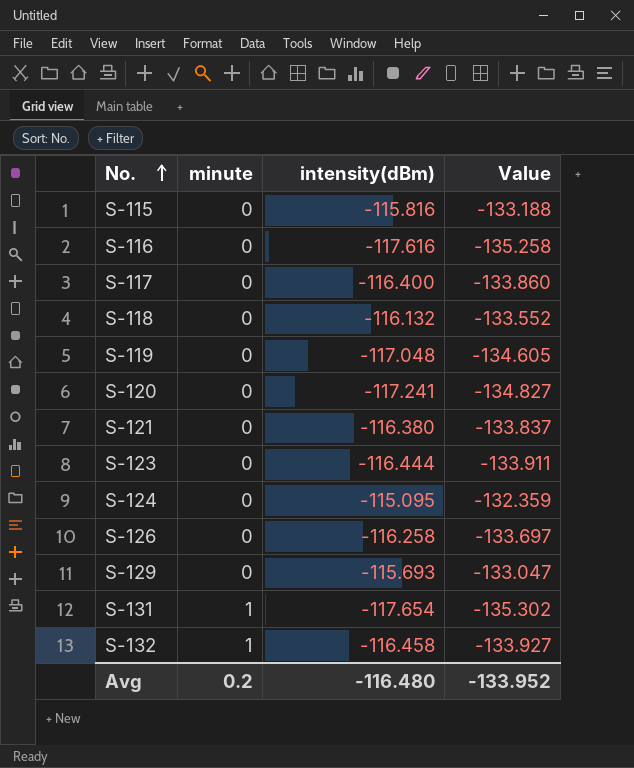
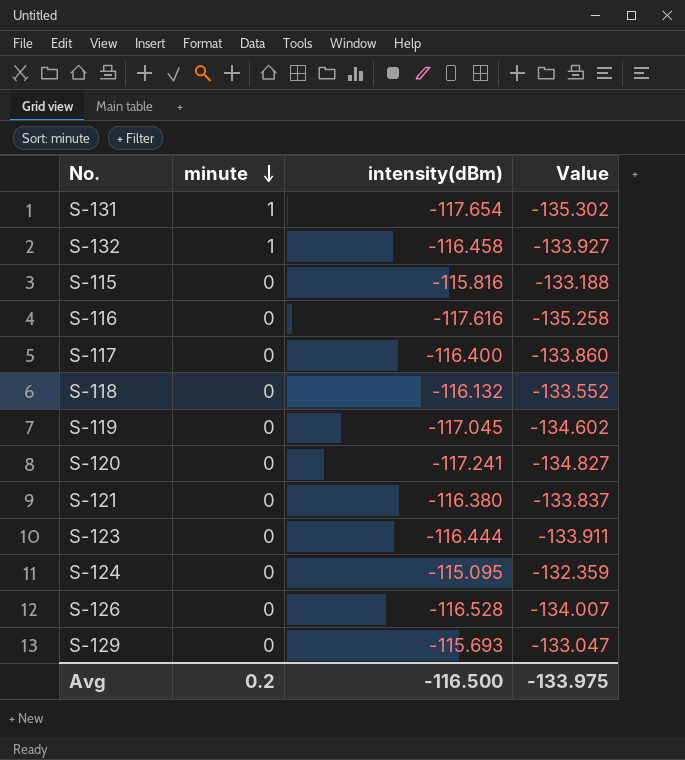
row order: No. ascending -> minute descending
S-119 | intensity(dBm): -117.048 -> -117.045
S-119 | Value: -134.605 -> -134.602
S-126 | intensity(dBm): -116.258 -> -116.528
S-126 | Value: -133.697 -> -134.007
Avg | intensity(dBm): -116.480 -> -116.500
Avg | Value: -133.952 -> -133.975

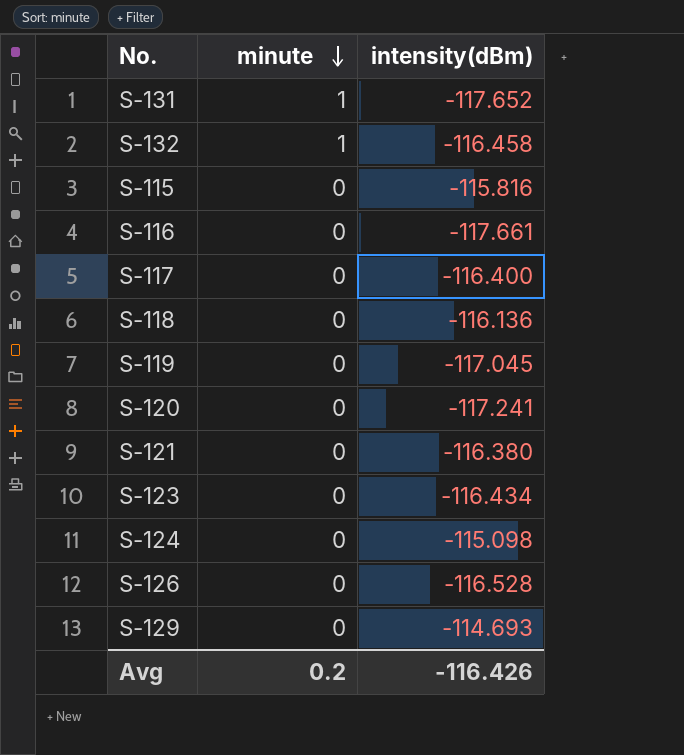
column Value | formula: [intensity(dBm)] * 1.15 -> none
S-131 | intensity(dBm): -117.654 -> -117.652
S-116 | intensity(dBm): -117.616 -> -117.661
S-118 | intensity(dBm): -116.132 -> -116.136
S-123 | intensity(dBm): -116.444 -> -116.434
S-124 | intensity(dBm): -115.095 -> -115.098
S-129 | intensity(dBm): -115.693 -> -114.693
Avg | intensity(dBm): -116.500 -> -116.426

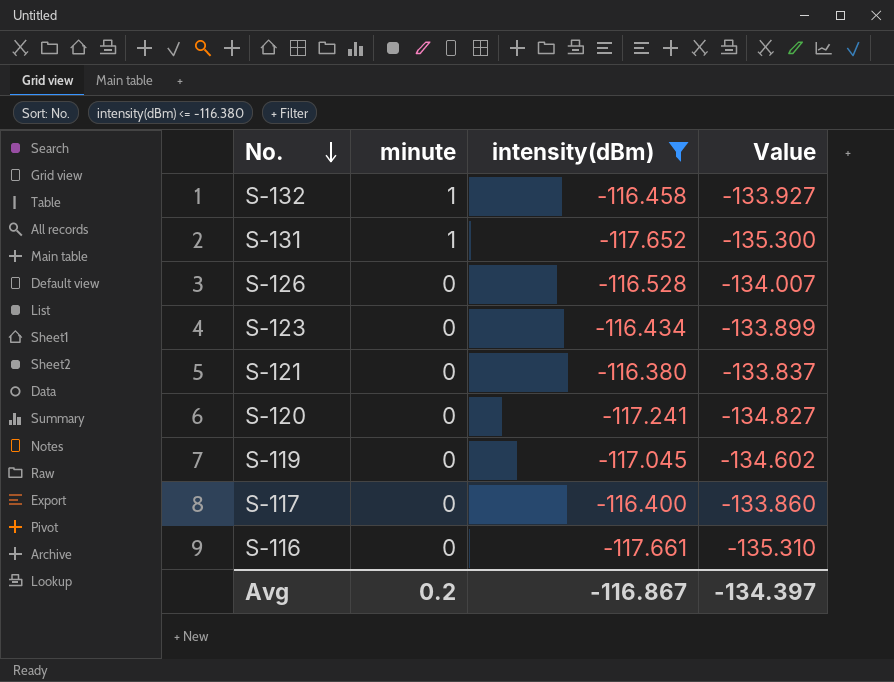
filter: none -> intensity(dBm) <= -116.380
row order: minute descending -> No. descending
column Value | formula: none -> [intensity(dBm)] * 1.15
Avg | intensity(dBm): -116.426 -> -116.867

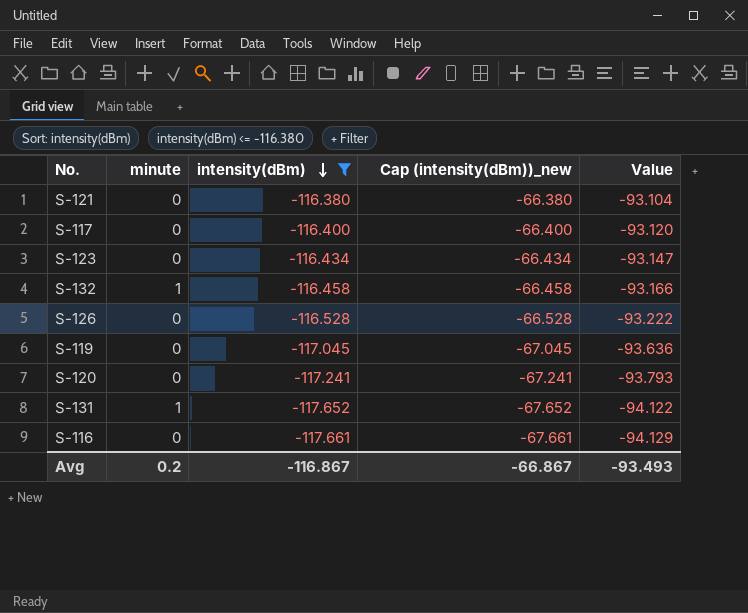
row order: No. descending -> intensity(dBm) descending
column Cap (intensity(dBm))_new | formula: none -> [intensity(dBm)] + 50
column Value | formula: [intensity(dBm)] * 1.15 -> [intensity(dBm)] * 0.8
Avg | Value: -134.397 -> -93.493

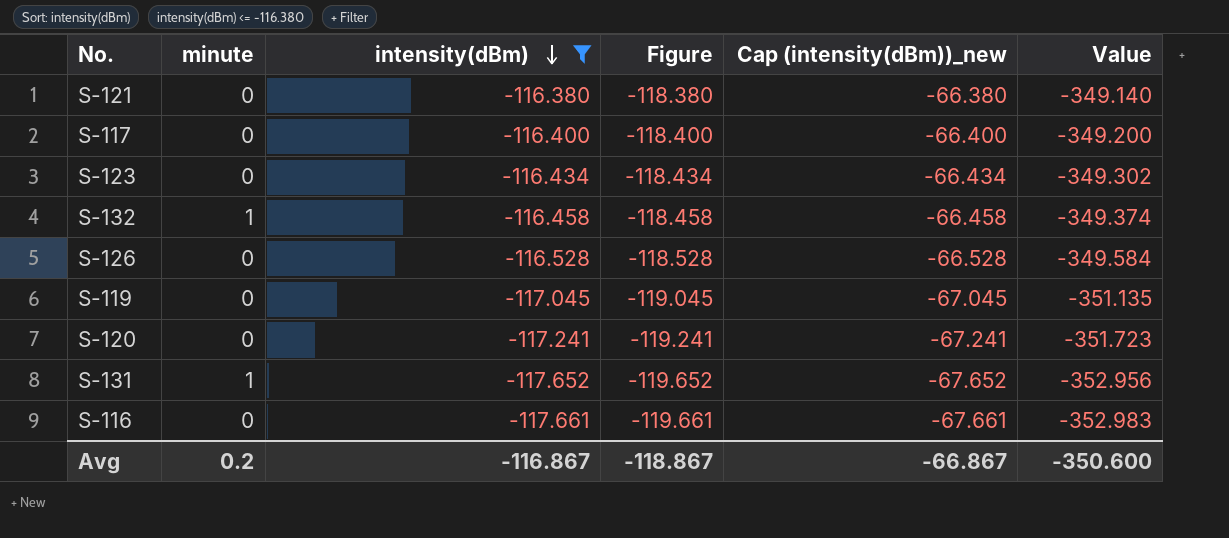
column Figure | formula: none -> [intensity(dBm)] - 2
column Value | formula: [intensity(dBm)] * 0.8 -> [intensity(dBm)] * 3
Avg | Value: -93.493 -> -350.600

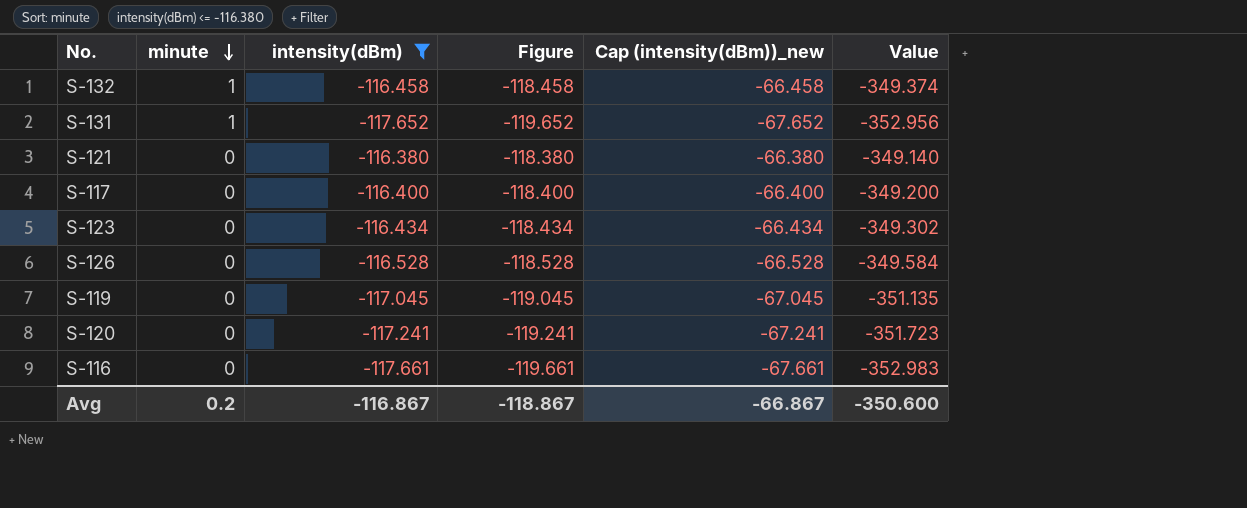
row order: intensity(dBm) descending -> minute descending

